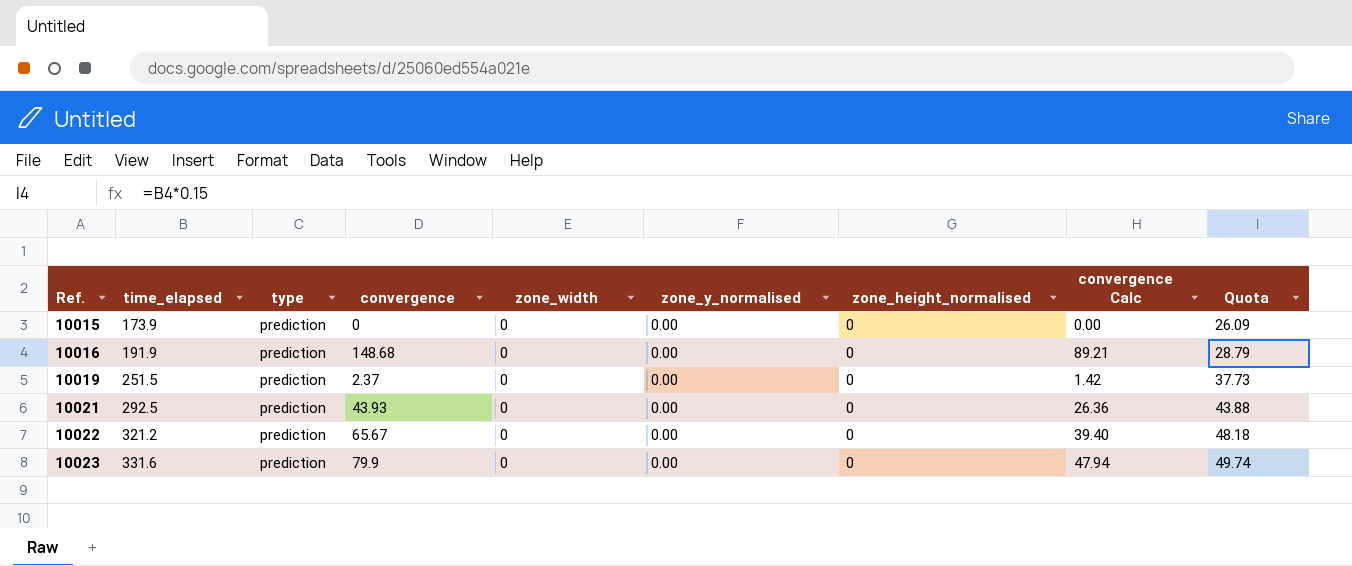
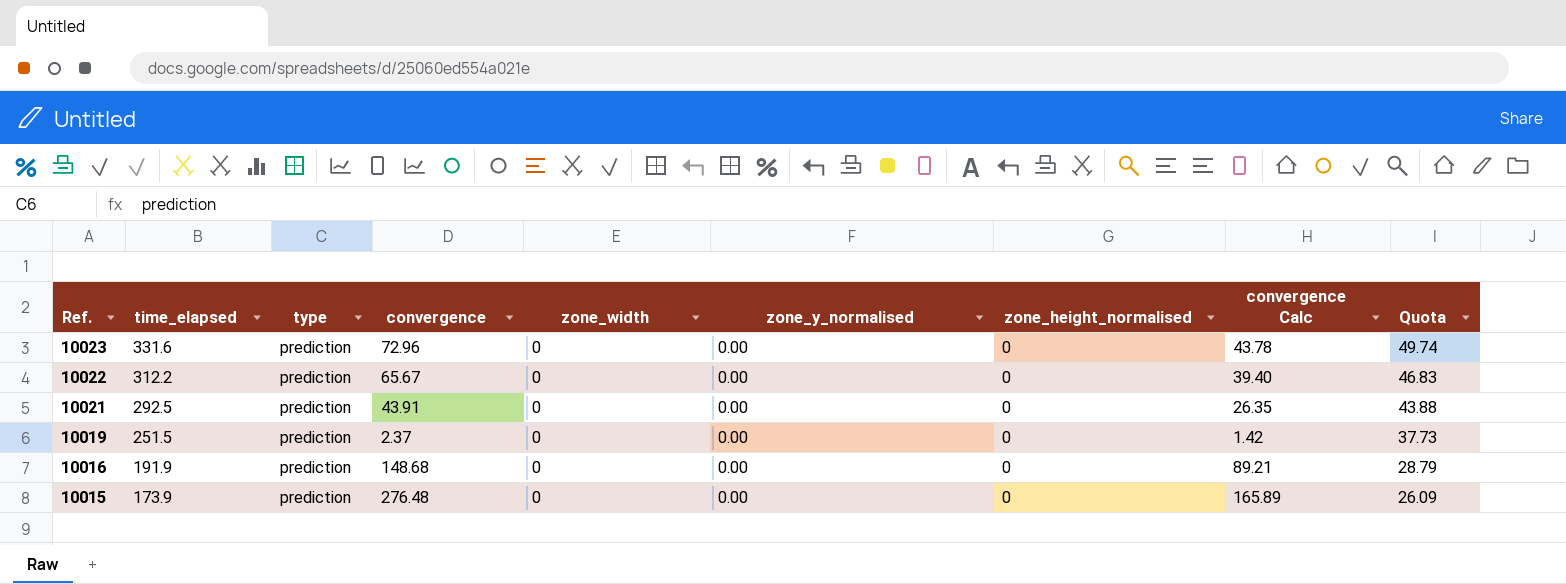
row order: Ref. ascending -> Ref. descending
10023 | convergence: 79.9 -> 72.96
10023 | convergence Calc: 47.94 -> 43.78
10022 | time_elapsed: 321.2 -> 312.2
10022 | Quota: 48.18 -> 46.83
10021 | convergence: 43.93 -> 43.91
10021 | convergence Calc: 26.36 -> 26.35
10015 | convergence: 0 -> 276.48
10015 | convergence Calc: 0.00 -> 165.89

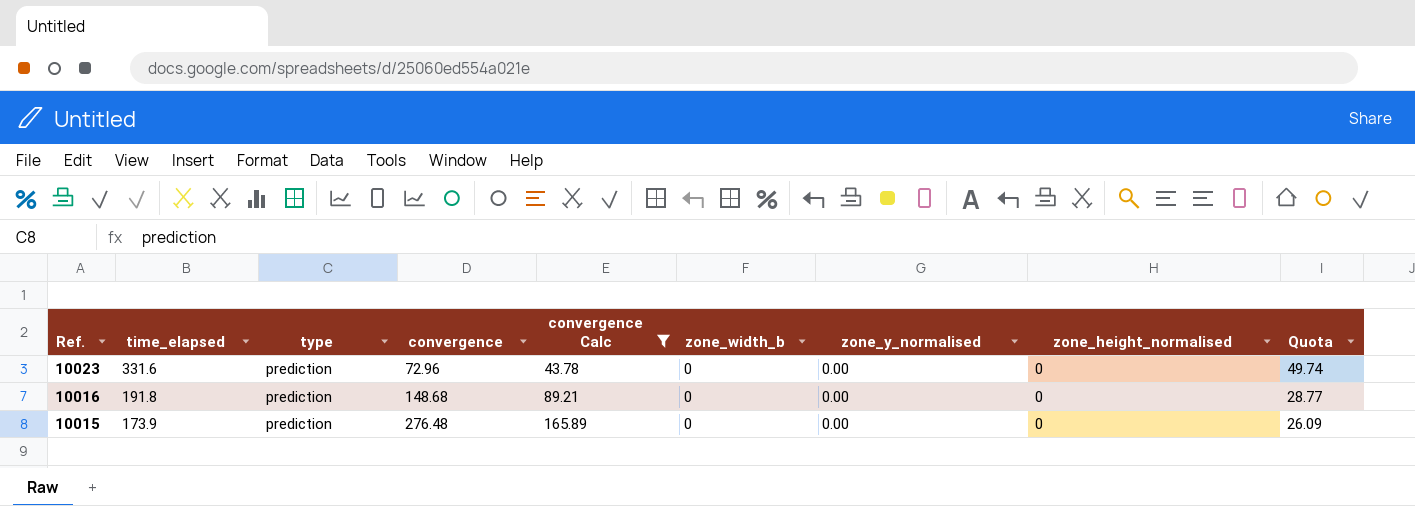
filter: none -> convergence Calc >= 43.78
column convergence Calc | position: 8 -> 5
column name: zone_width -> zone_width_b
10016 | time_elapsed: 191.9 -> 191.8
10016 | Quota: 28.79 -> 28.77

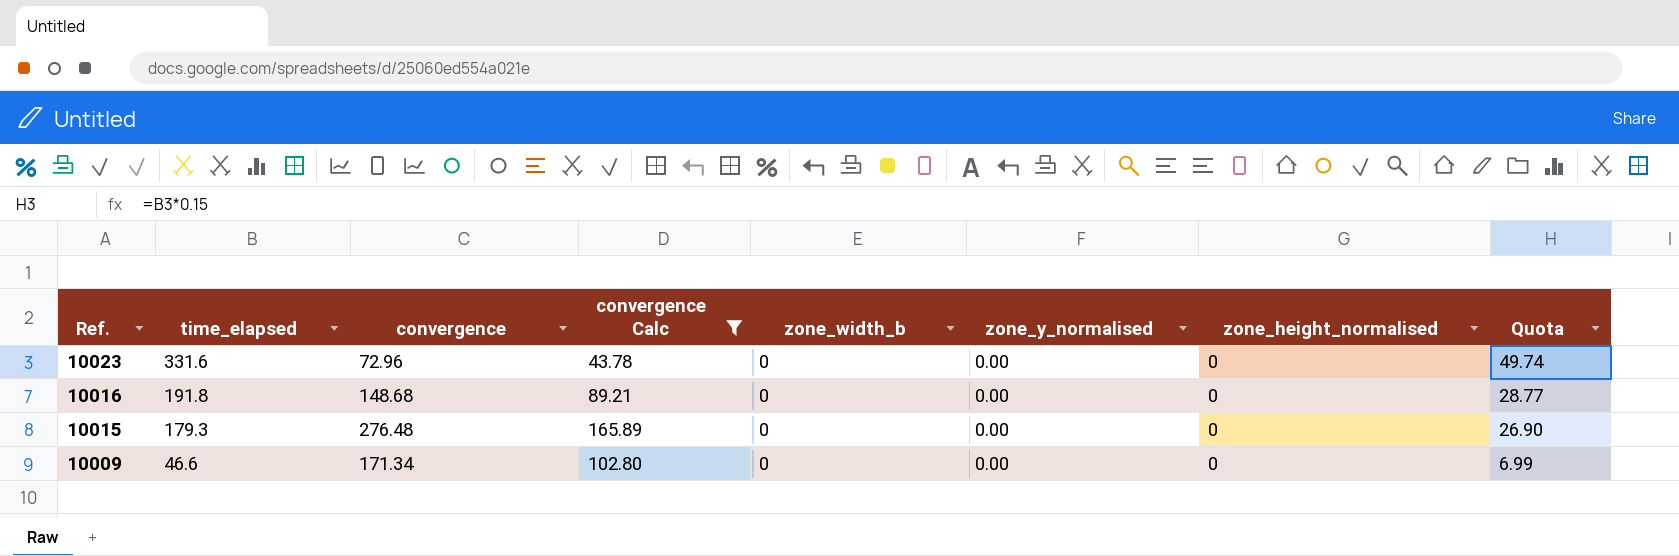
column type | position: 3 -> none
10015 | time_elapsed: 173.9 -> 179.3
10015 | Quota: 26.09 -> 26.90
row 10009: none -> 46.6 | 171.34 | 102.80 | 0 | 0.00 | 0 | 6.99

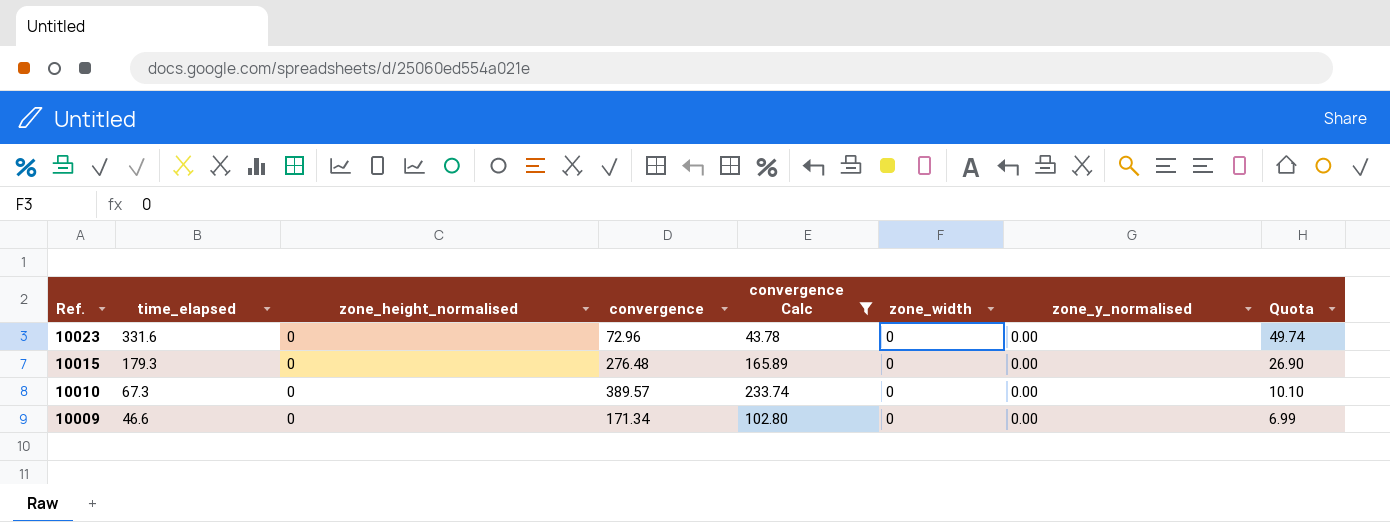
column zone_height_normalised | position: 7 -> 3
column name: zone_width_b -> zone_width
row 10016: 191.8 | 148.68 | 89.21 | 0 | 0.00 | 0 | 28.77 -> none
row 10010: none -> 67.3 | 0 | 389.57 | 233.74 | 0 | 0.00 | 10.10

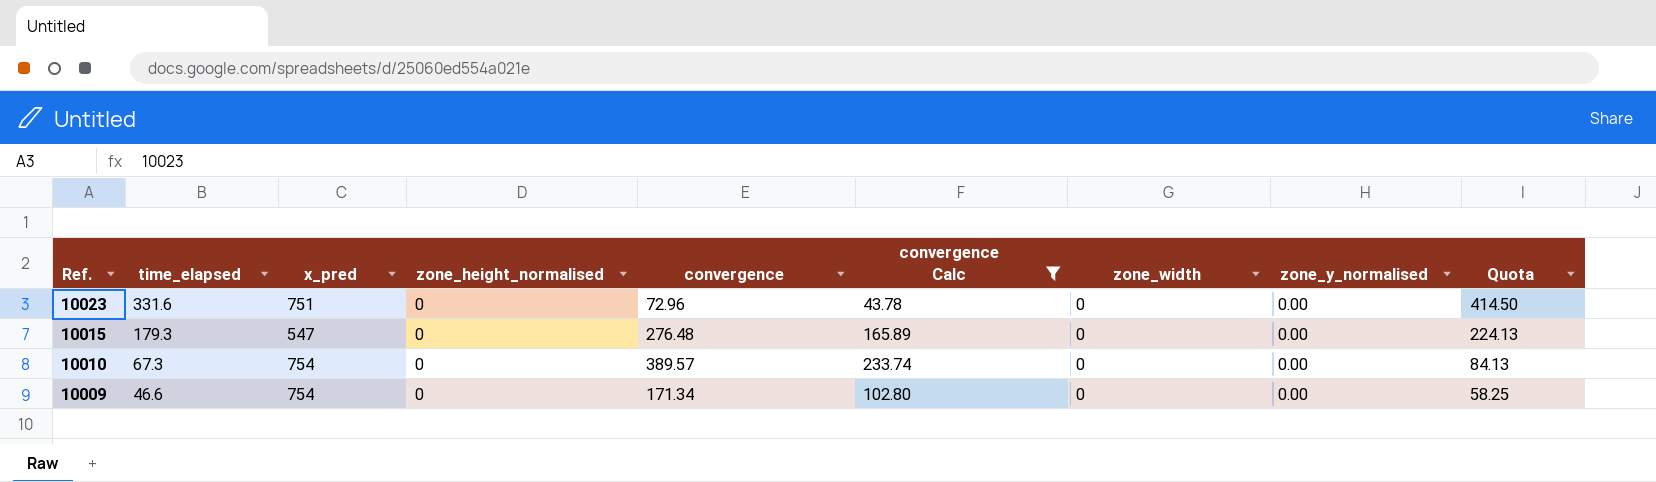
column x_pred | position: none -> 3
column Quota | formula: [time_elapsed] * 0.15 -> [time_elapsed] * 1.25

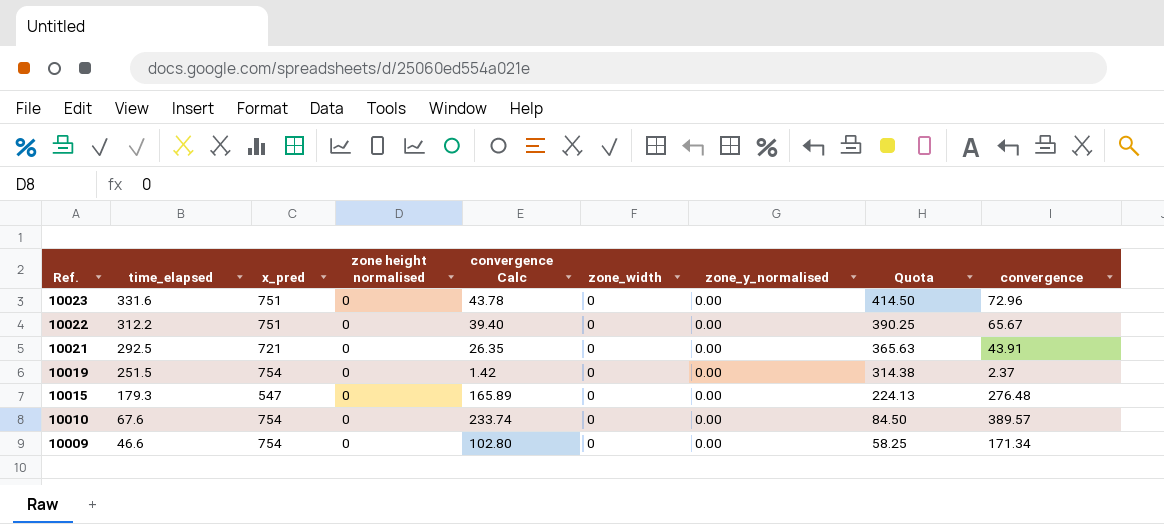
filter: convergence Calc >= 43.78 -> none
column name: zone_height_normalised -> zone height normalised
column convergence | position: 5 -> 9
10010 | time_elapsed: 67.3 -> 67.6
10010 | Quota: 84.13 -> 84.50

